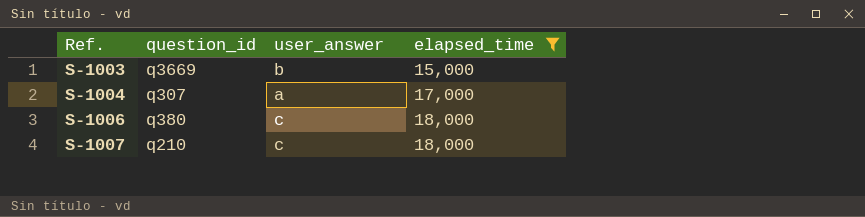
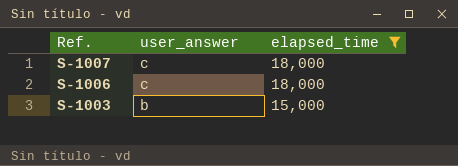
row order: Ref. ascending -> Ref. descending
column question_id | position: 2 -> none
row S-1004: q307 | a | 17,000 -> none

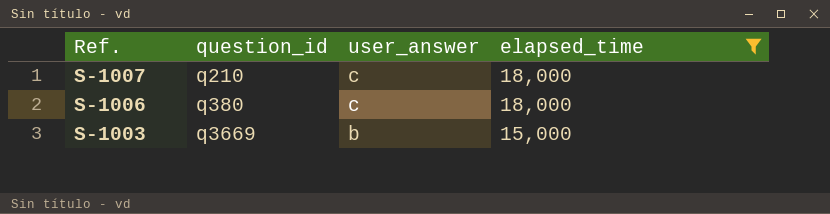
column question_id | position: none -> 2

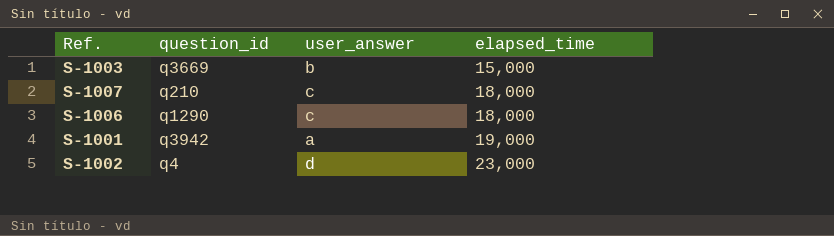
filter: elapsed_time <= 18,000 -> none
row order: Ref. descending -> elapsed_time ascending
S-1006 | question_id: q380 -> q1290

